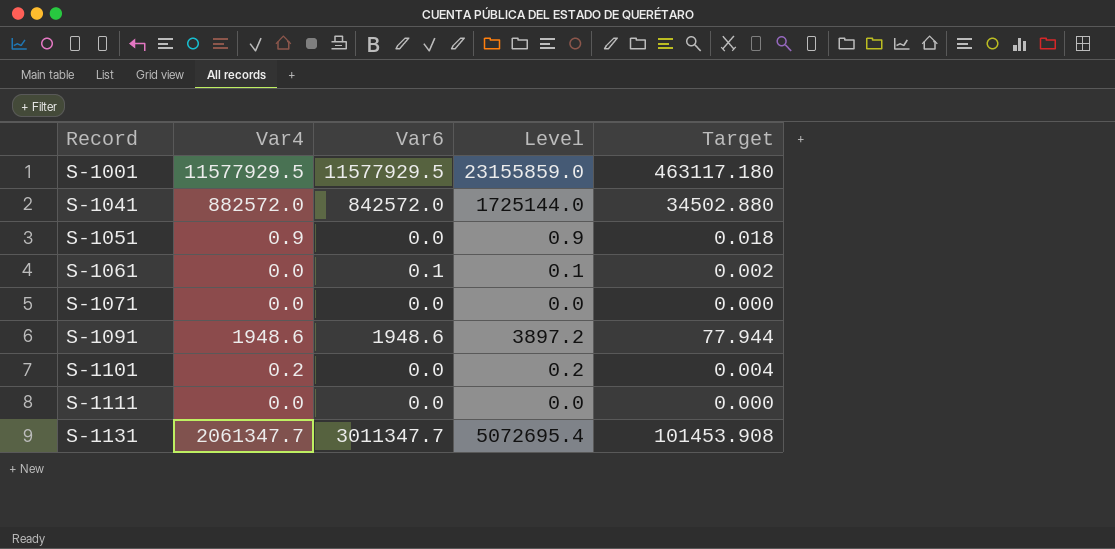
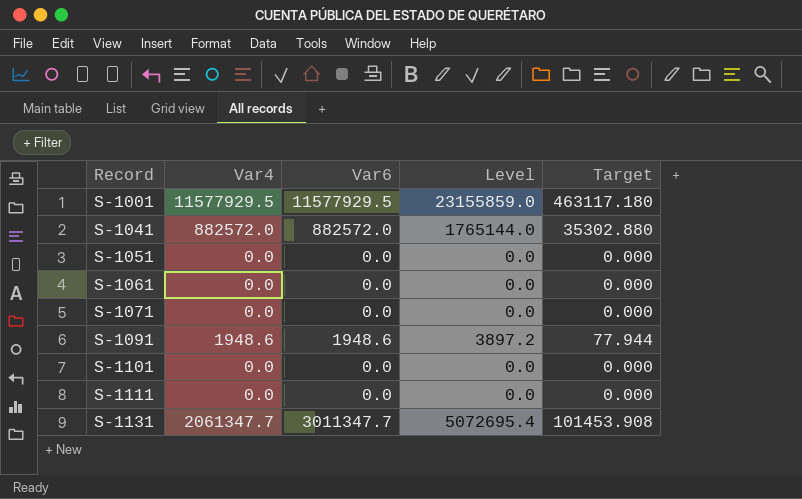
S-1041 | Var6: 842572.0 -> 882572.0
S-1041 | Level: 1725144.0 -> 1765144.0
S-1041 | Target: 34502.880 -> 35302.880
S-1051 | Var4: 0.9 -> 0.0
S-1051 | Level: 0.9 -> 0.0
S-1051 | Target: 0.018 -> 0.000
S-1061 | Var6: 0.1 -> 0.0
S-1061 | Level: 0.1 -> 0.0
S-1061 | Target: 0.002 -> 0.000
S-1101 | Var4: 0.2 -> 0.0
S-1101 | Level: 0.2 -> 0.0
S-1101 | Target: 0.004 -> 0.000

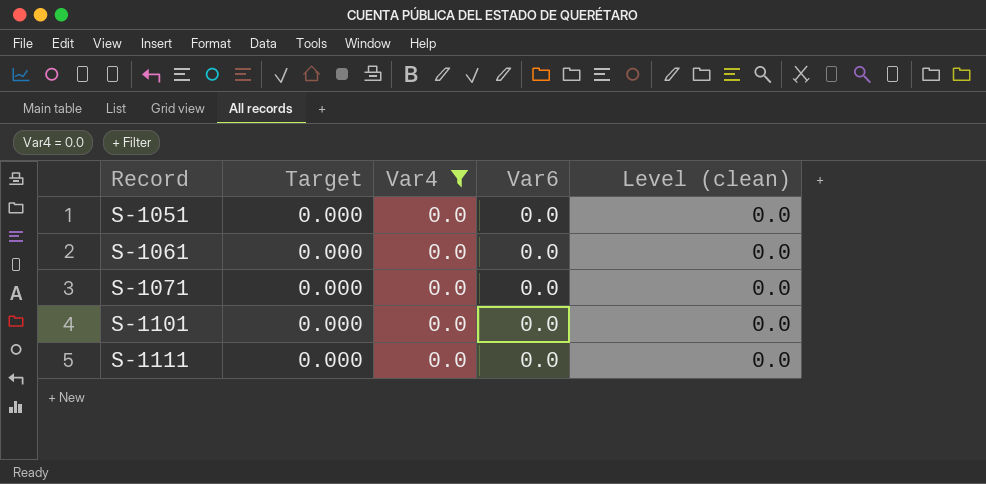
filter: none -> Var4 = 0.0
column Target | position: 5 -> 2
column name: Level -> Level (clean)

